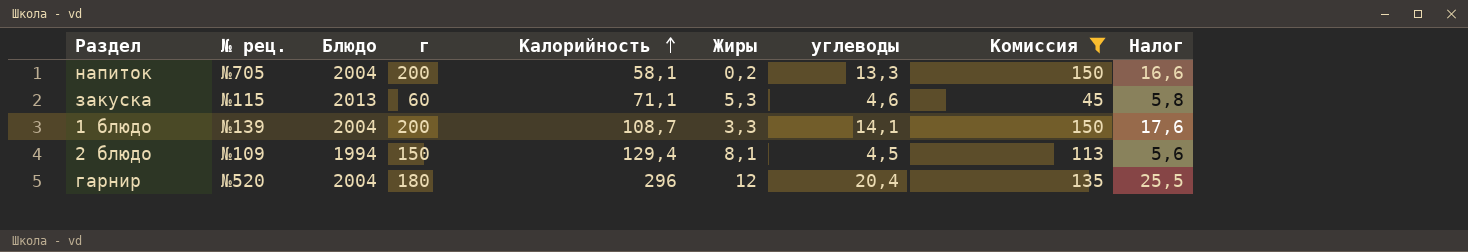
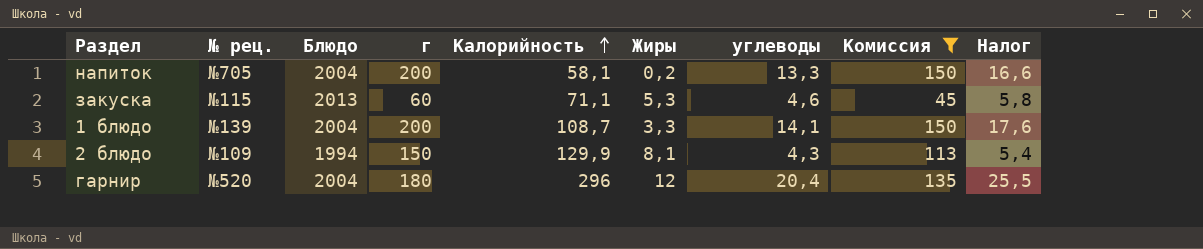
2 блюдо | Калорийность: 129,4 -> 129,9
2 блюдо | углеводы: 4,5 -> 4,3
2 блюдо | Налог: 5,6 -> 5,4

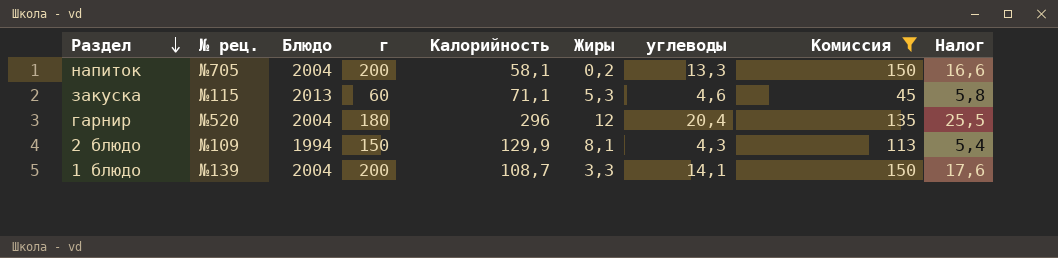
row order: Калорийность ascending -> Раздел descending

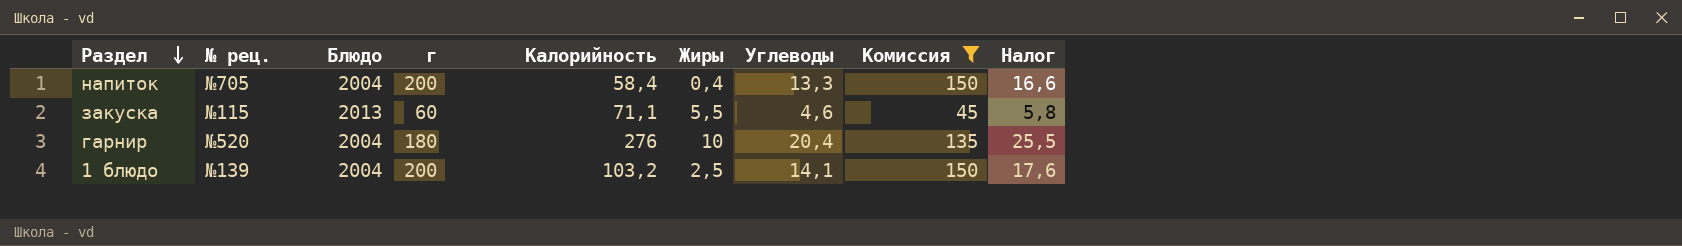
column name: углеводы -> Углеводы
row 2 блюдо: №109 | 1994 | 150 | 129,9 | 8,1 | 4,3 | 113 | 5,4 -> none
напиток | Калорийность: 58,1 -> 58,4
напиток | Жиры: 0,2 -> 0,4
закуска | Жиры: 5,3 -> 5,5
гарнир | Калорийность: 296 -> 276
гарнир | Жиры: 12 -> 10
1 блюдо | Калорийность: 108,7 -> 103,2
1 блюдо | Жиры: 3,3 -> 2,5

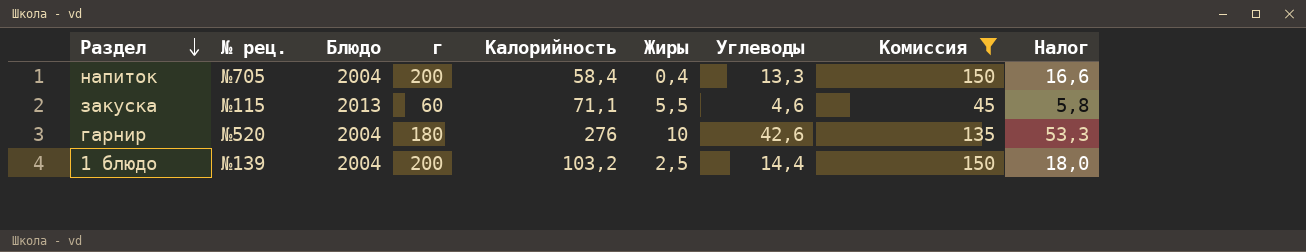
гарнир | Углеводы: 20,4 -> 42,6
гарнир | Налог: 25,5 -> 53,3
1 блюдо | Углеводы: 14,1 -> 14,4
1 блюдо | Налог: 17,6 -> 18,0

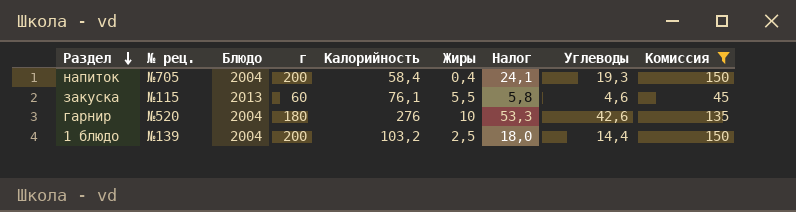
column Налог | position: 9 -> 7
напиток | Налог: 16,6 -> 24,1
напиток | Углеводы: 13,3 -> 19,3
закуска | Калорийность: 71,1 -> 76,1

